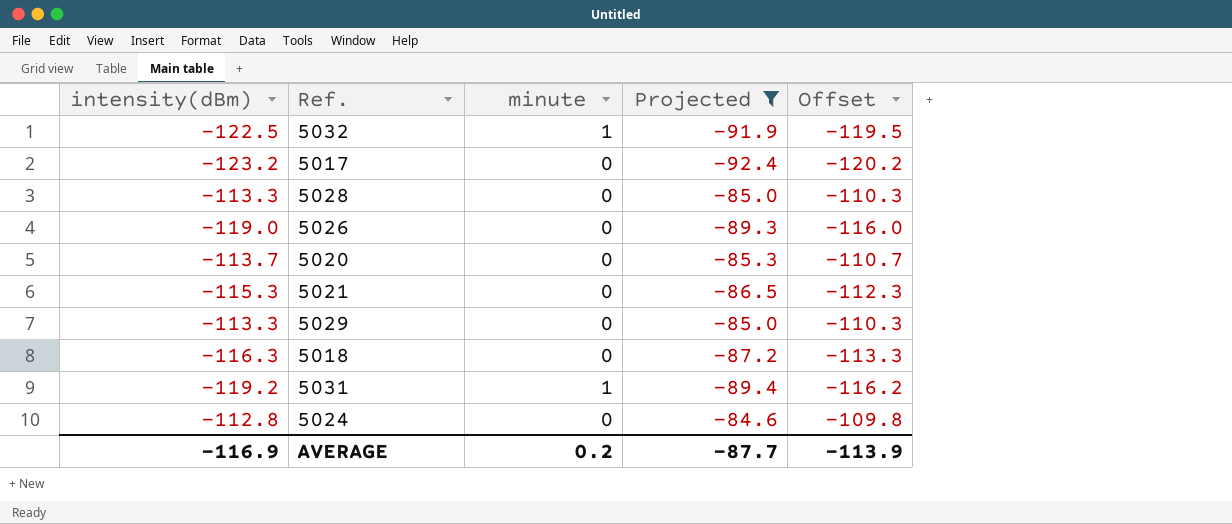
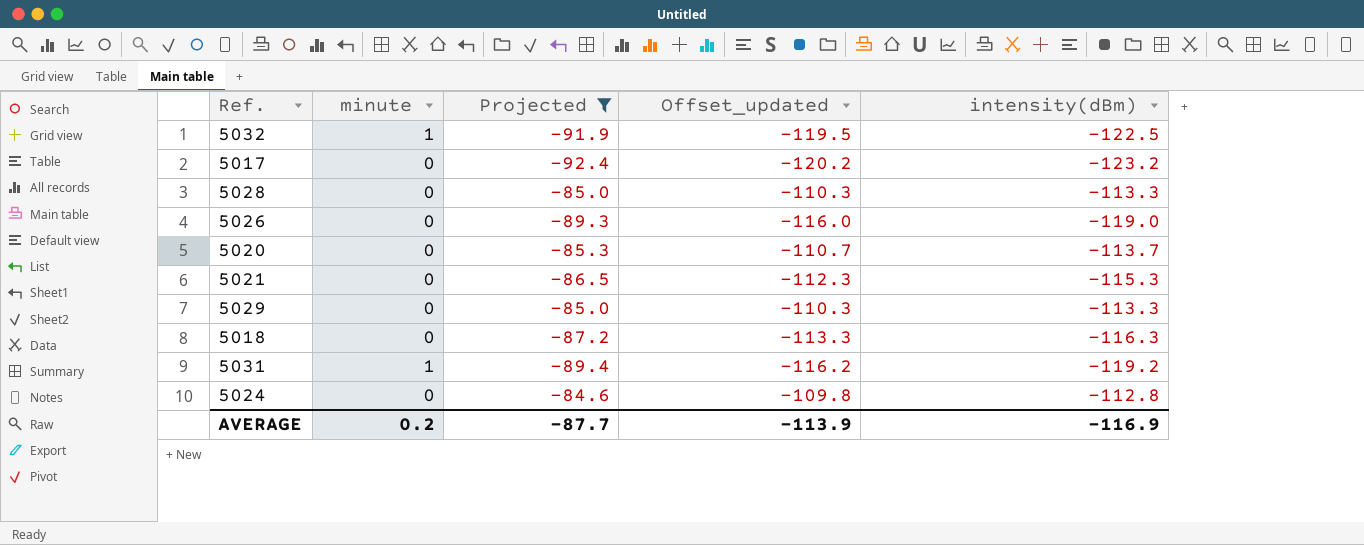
column name: Offset -> Offset_updated
column intensity(dBm) | position: 1 -> 5

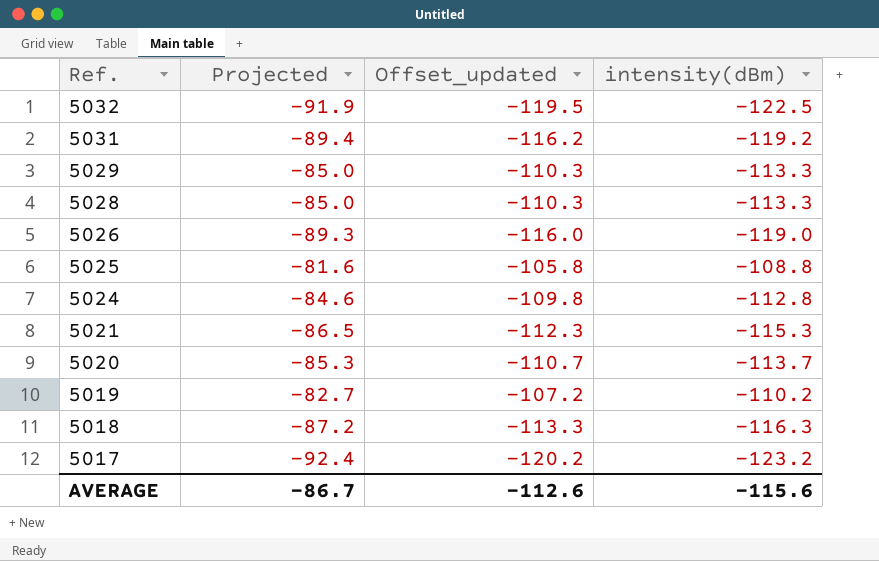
filter: Projected <= -84.6 -> none
row order: none -> Ref. descending
column minute | position: 2 -> none
AVERAGE | Projected: -87.7 -> -86.7
AVERAGE | Offset_updated: -113.9 -> -112.6
AVERAGE | intensity(dBm): -116.9 -> -115.6

